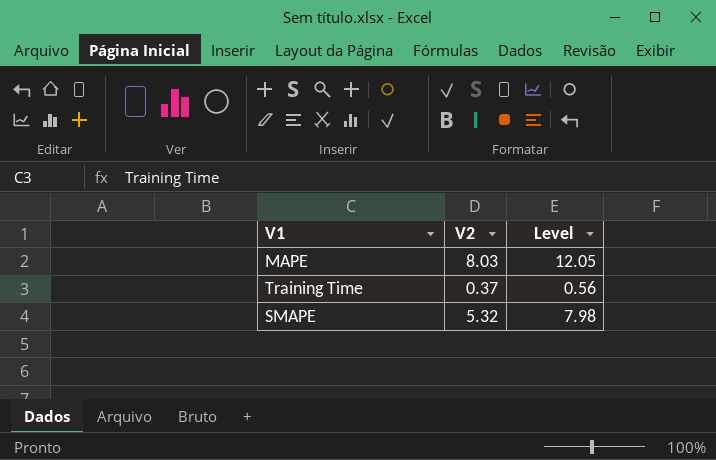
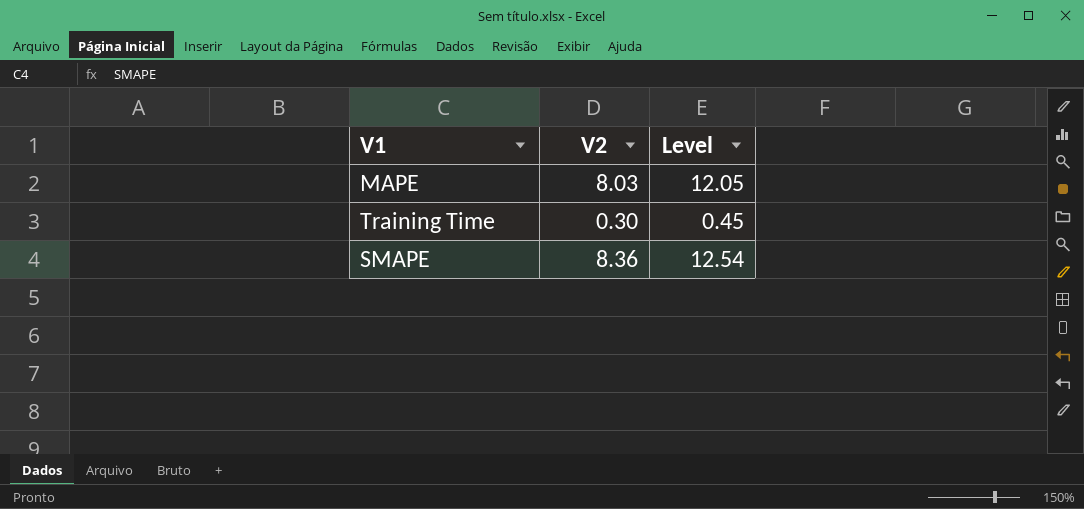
Training Time | V2: 0.37 -> 0.30
Training Time | Level: 0.56 -> 0.45
SMAPE | V2: 5.32 -> 8.36
SMAPE | Level: 7.98 -> 12.54

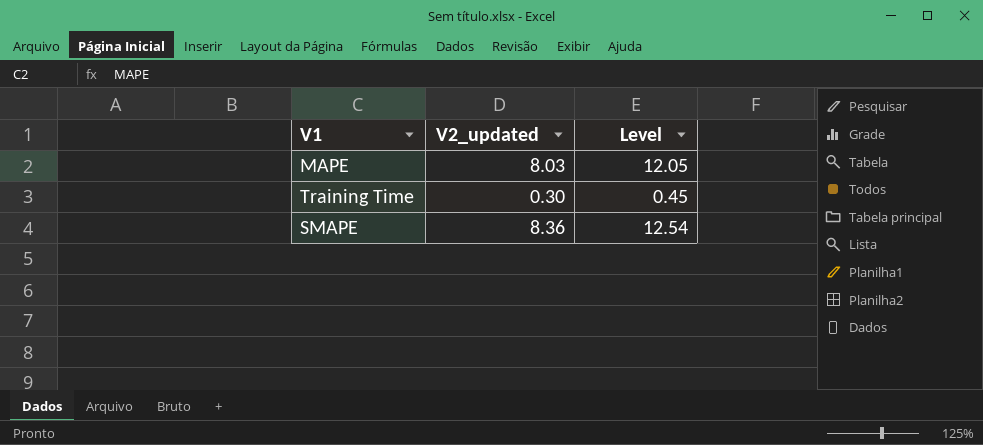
column name: V2 -> V2_updated

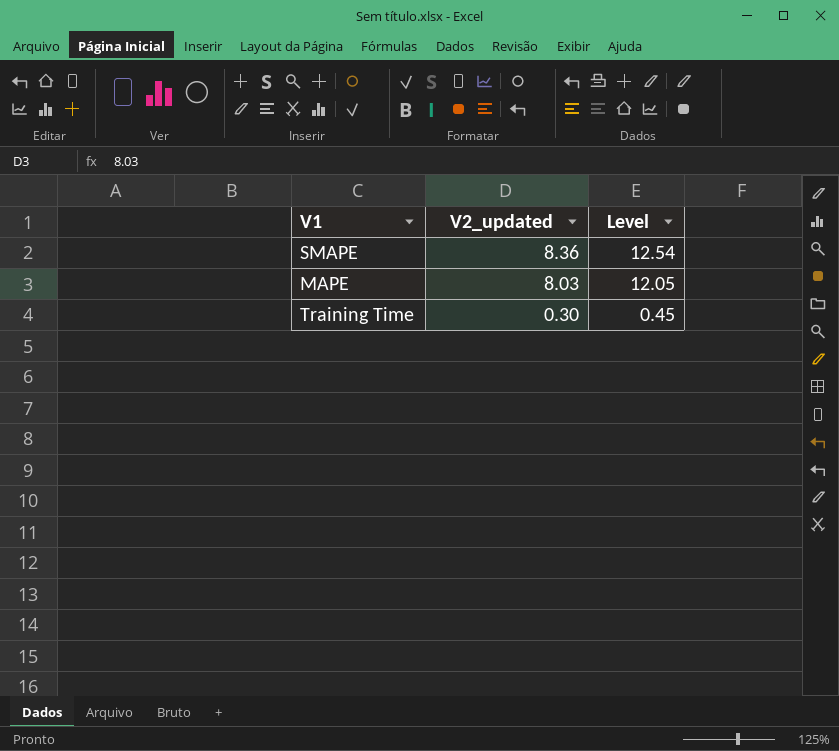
row order: none -> V2_updated descending

